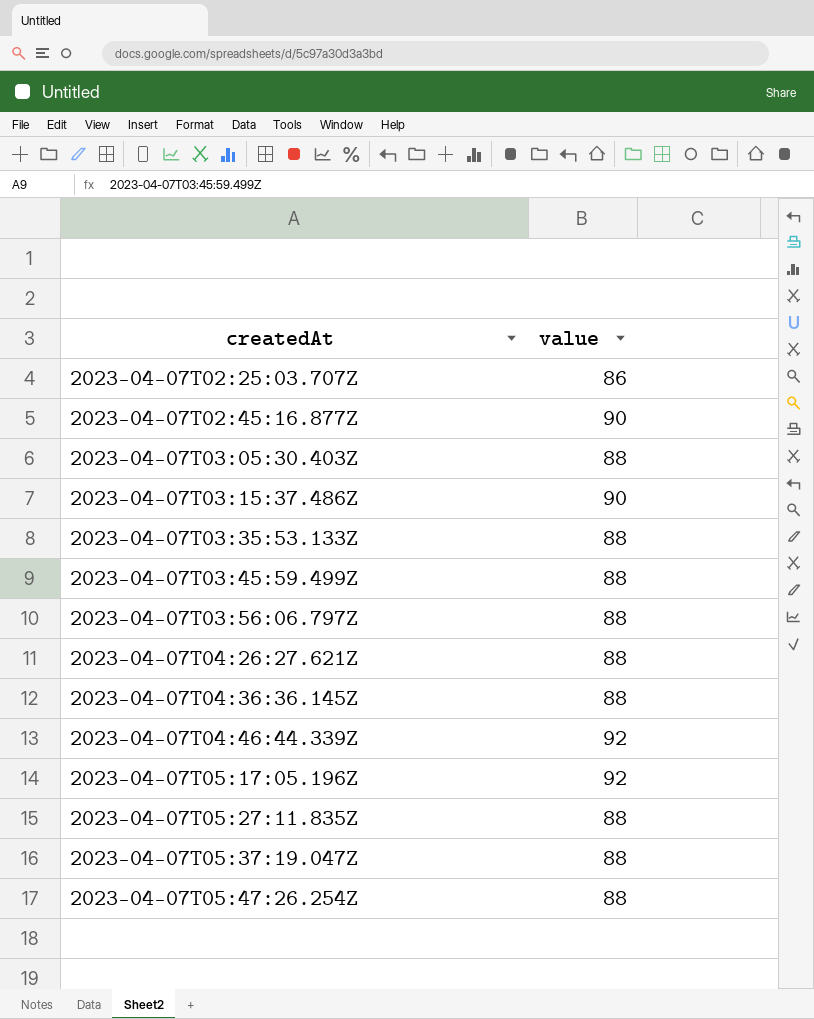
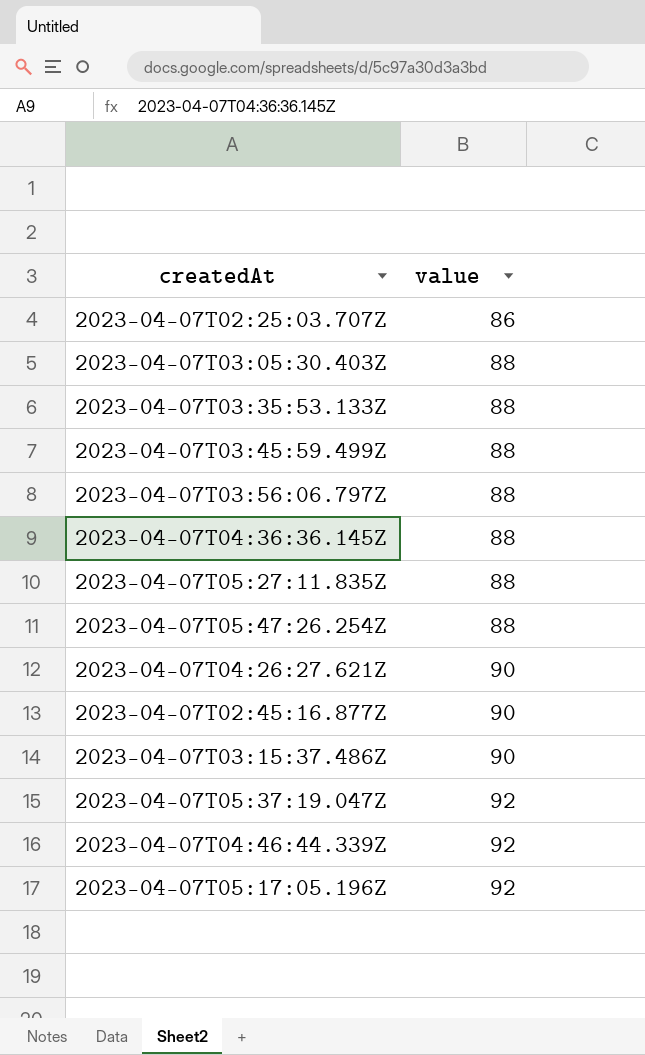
row order: createdAt ascending -> value ascending
2023-04-07T04:26:27.621Z | value: 88 -> 90
2023-04-07T05:37:19.047Z | value: 88 -> 92

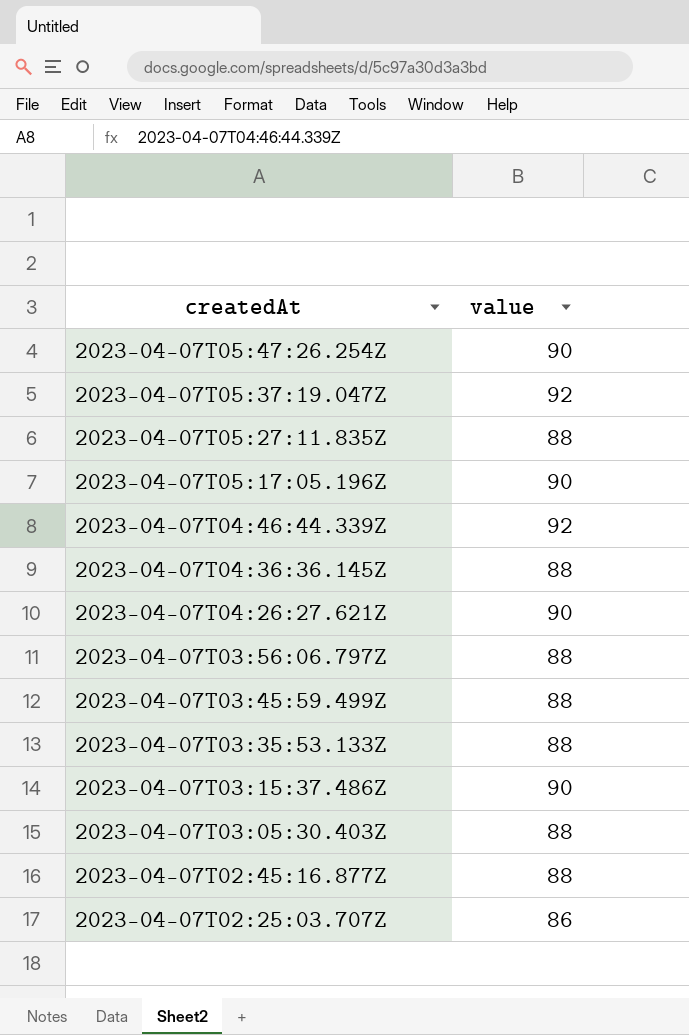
row order: value ascending -> createdAt descending
2023-04-07T05:47:26.254Z | value: 88 -> 90
2023-04-07T05:17:05.196Z | value: 92 -> 90
2023-04-07T02:45:16.877Z | value: 90 -> 88

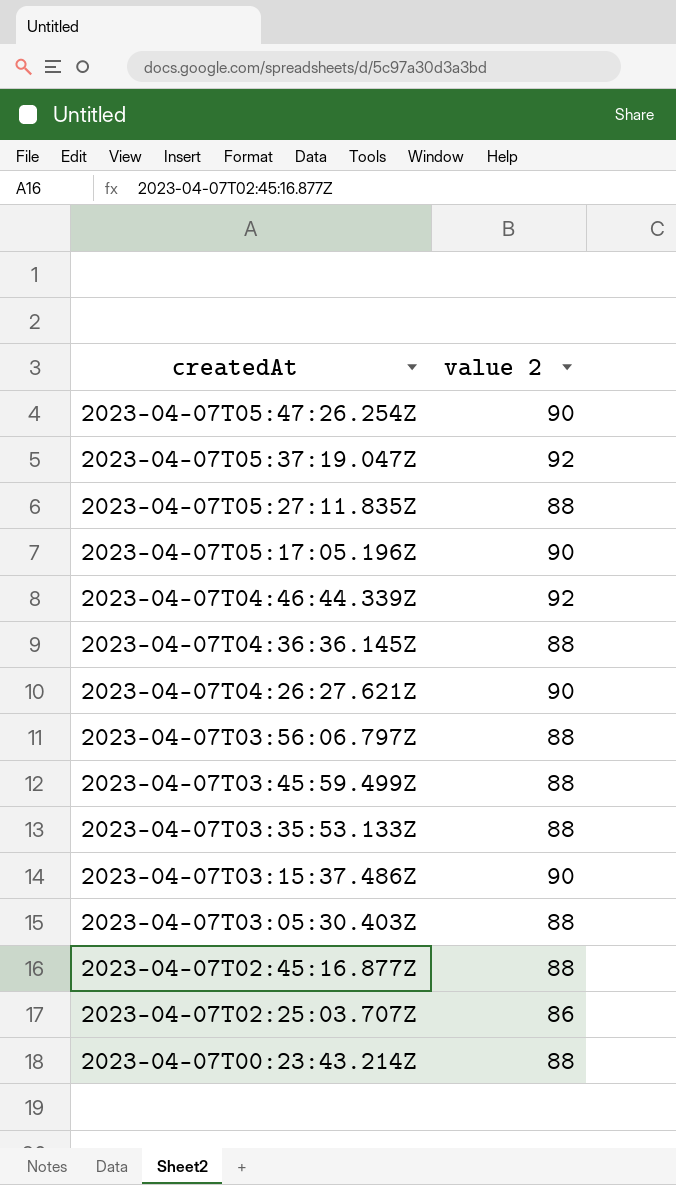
column name: value -> value 2
row 2023-04-07T00:23:43.214Z: none -> 88

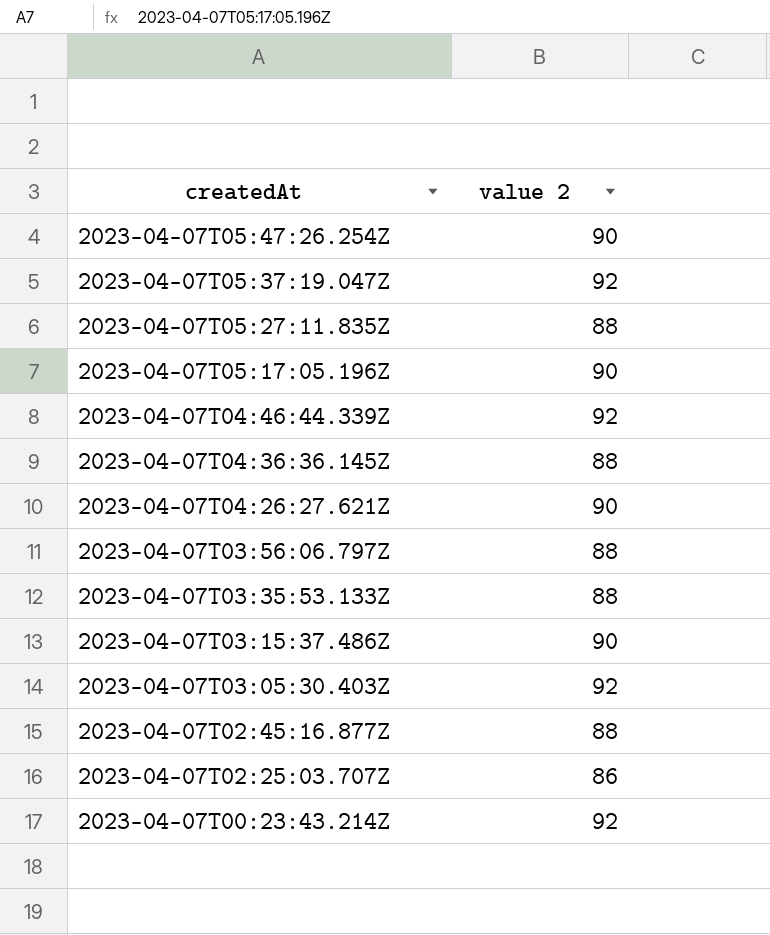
row 2023-04-07T03:45:59.499Z: 88 -> none
2023-04-07T03:05:30.403Z | value 2: 88 -> 92
2023-04-07T00:23:43.214Z | value 2: 88 -> 92

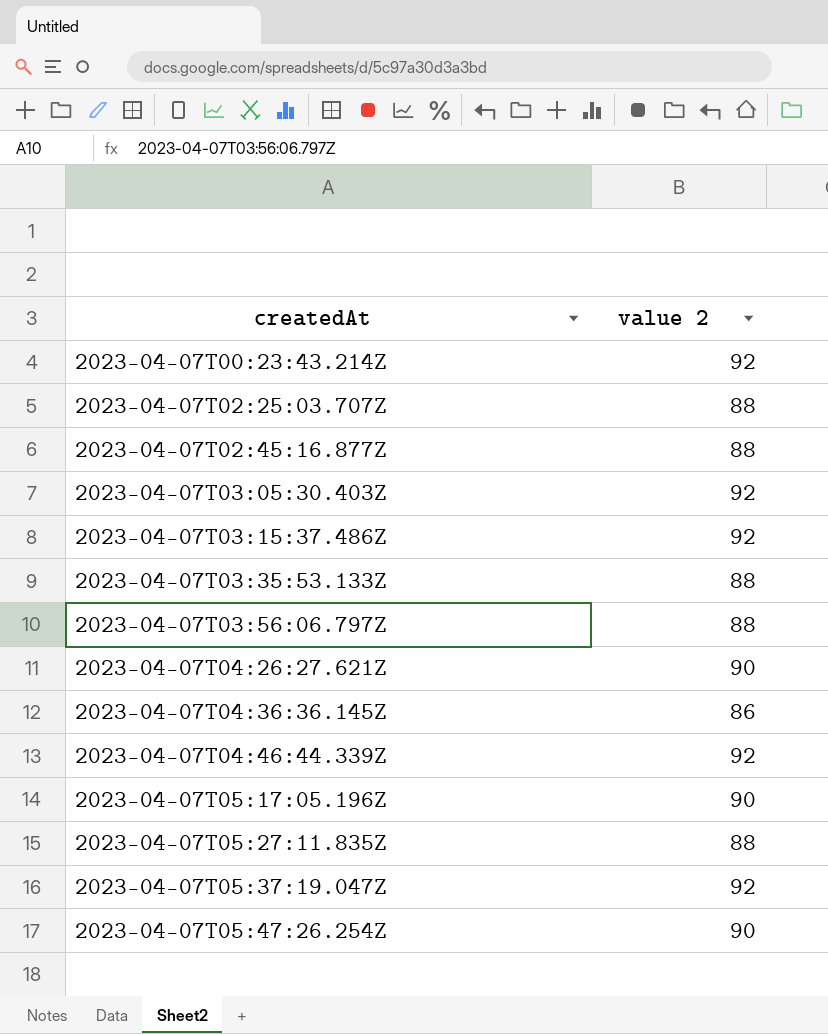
row order: createdAt descending -> createdAt ascending
2023-04-07T02:25:03.707Z | value 2: 86 -> 88
2023-04-07T03:15:37.486Z | value 2: 90 -> 92
2023-04-07T04:36:36.145Z | value 2: 88 -> 86

